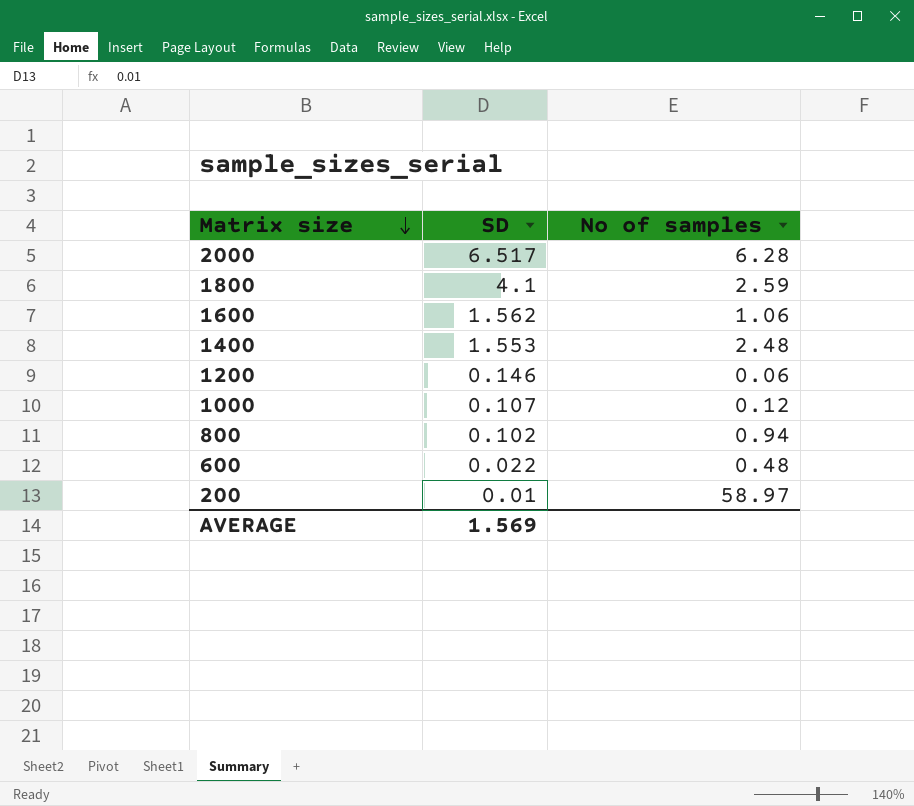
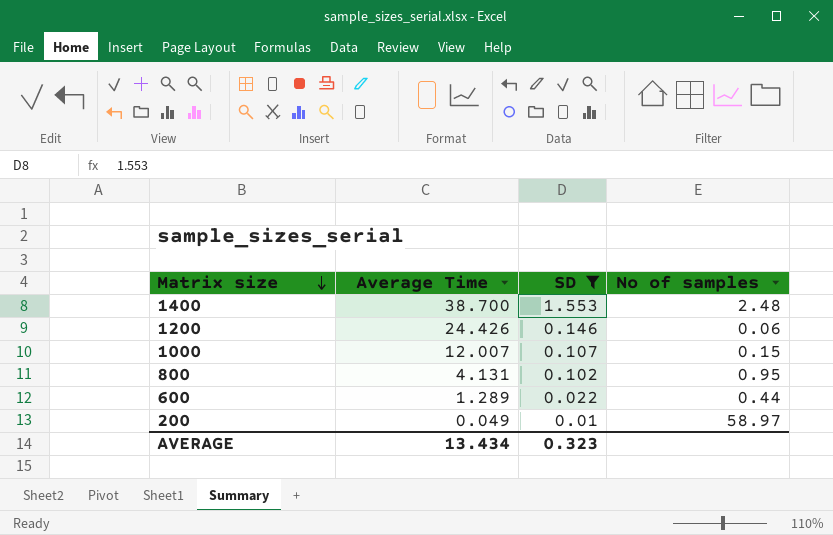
filter: none -> SD <= 1.553
column Average Time | position: none -> 2
1000 | No of samples: 0.12 -> 0.15
800 | No of samples: 0.94 -> 0.95
600 | No of samples: 0.48 -> 0.44
AVERAGE | SD: 1.569 -> 0.323

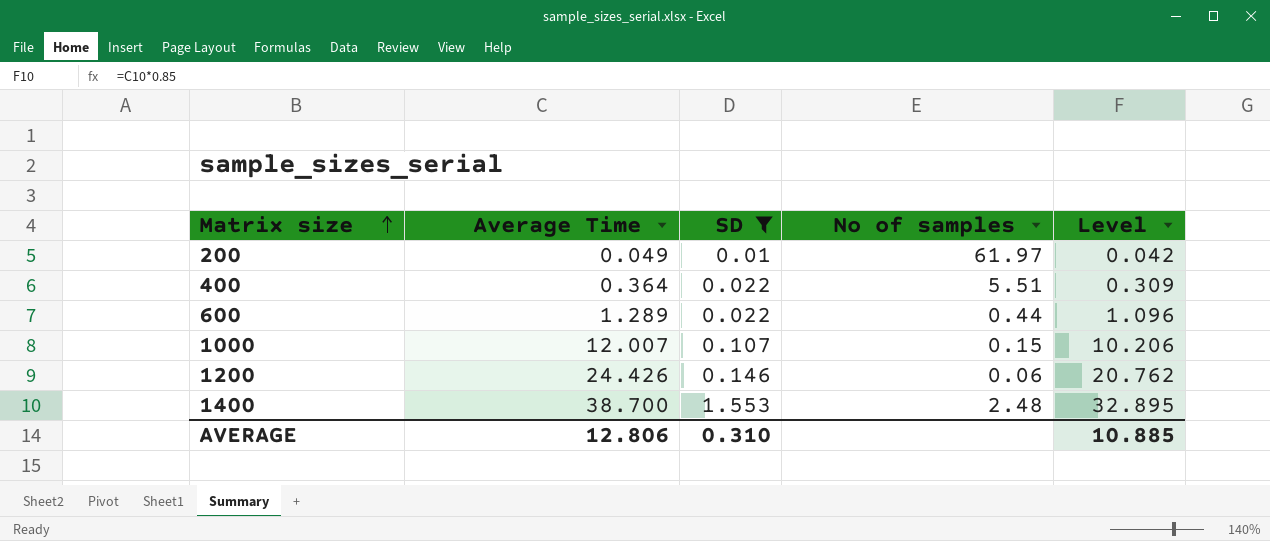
row order: Matrix size descending -> Matrix size ascending
column Level | formula: none -> [Average Time] * 0.85
row 800: 4.131 | 0.102 | 0.95 -> none
200 | No of samples: 58.97 -> 61.97
row 400: none -> 0.364 | 0.022 | 5.51 | 0.309
AVERAGE | Average Time: 13.434 -> 12.806
AVERAGE | SD: 0.323 -> 0.310

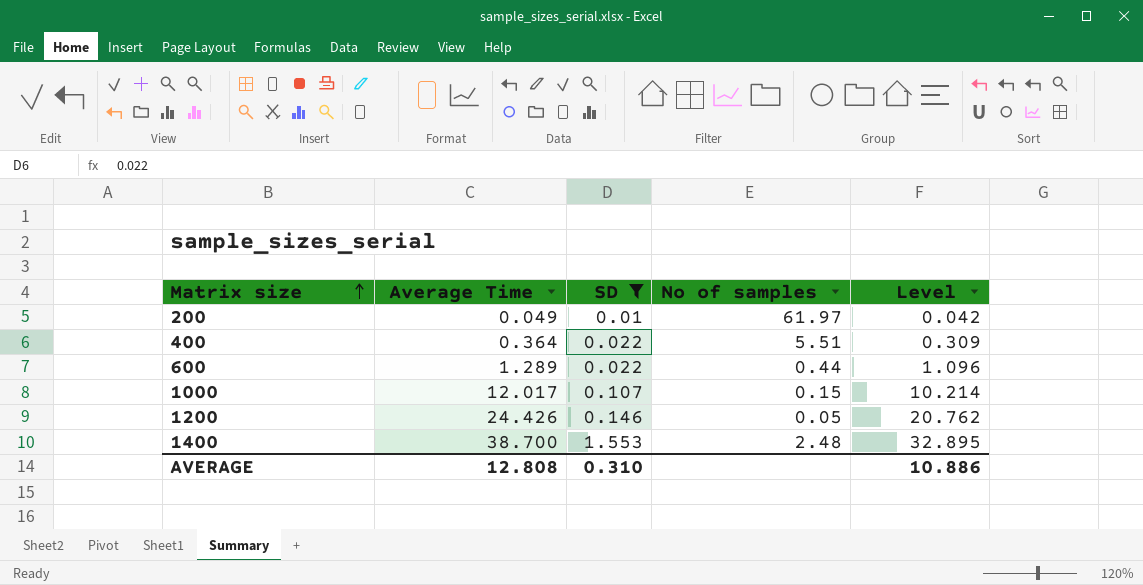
1000 | Average Time: 12.007 -> 12.017
1000 | Level: 10.206 -> 10.214
1200 | No of samples: 0.06 -> 0.05
AVERAGE | Average Time: 12.806 -> 12.808
AVERAGE | Level: 10.885 -> 10.886

